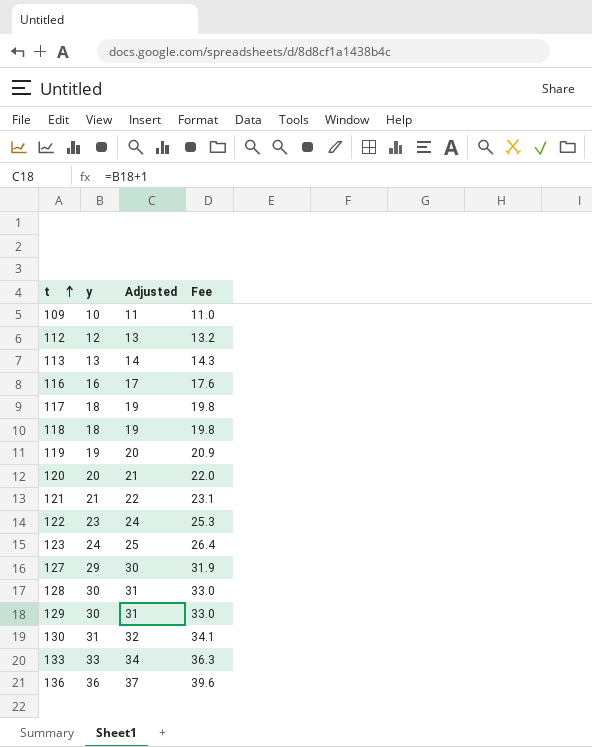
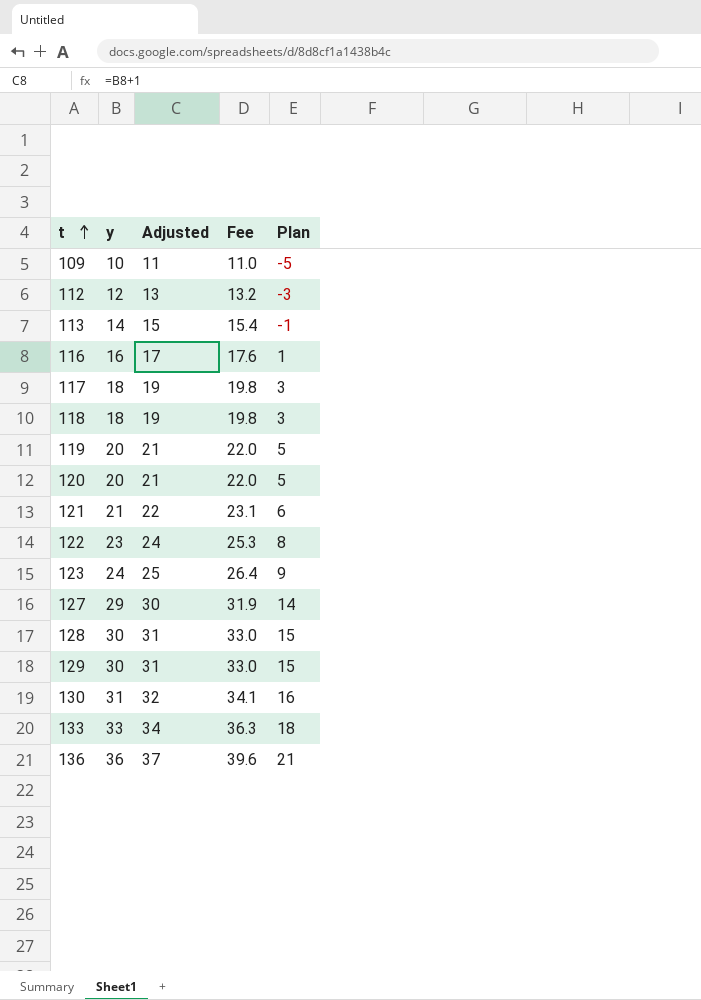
column Plan | formula: none -> [y] - 15
113 | y: 13 -> 14
113 | Adjusted: 14 -> 15
113 | Fee: 14.3 -> 15.4
119 | y: 19 -> 20
119 | Adjusted: 20 -> 21
119 | Fee: 20.9 -> 22.0

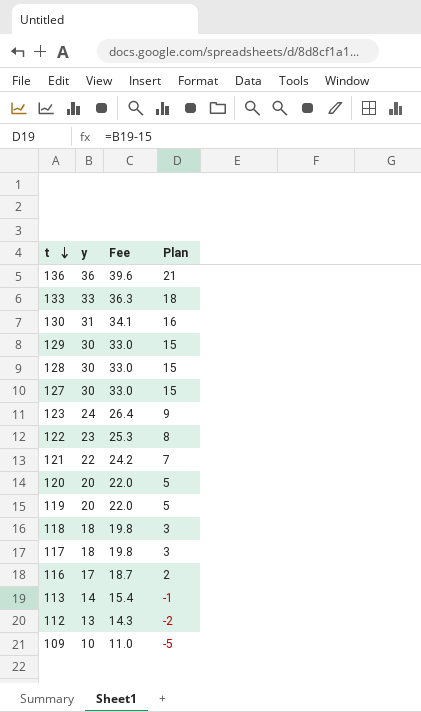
row order: t ascending -> t descending
column Adjusted | formula: [y] + 1 -> none
127 | y: 29 -> 30
127 | Fee: 31.9 -> 33.0
127 | Plan: 14 -> 15
121 | y: 21 -> 22
121 | Fee: 23.1 -> 24.2
121 | Plan: 6 -> 7
116 | y: 16 -> 17
116 | Fee: 17.6 -> 18.7
116 | Plan: 1 -> 2
112 | y: 12 -> 13
112 | Fee: 13.2 -> 14.3
112 | Plan: -3 -> -2

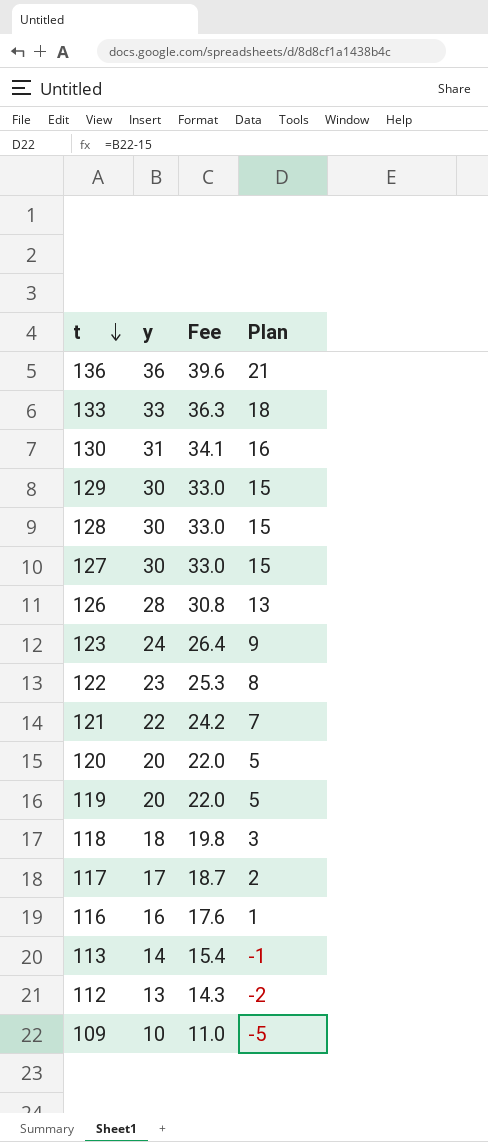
row 126: none -> 28 | 30.8 | 13
117 | y: 18 -> 17
117 | Fee: 19.8 -> 18.7
117 | Plan: 3 -> 2
116 | y: 17 -> 16
116 | Fee: 18.7 -> 17.6
116 | Plan: 2 -> 1

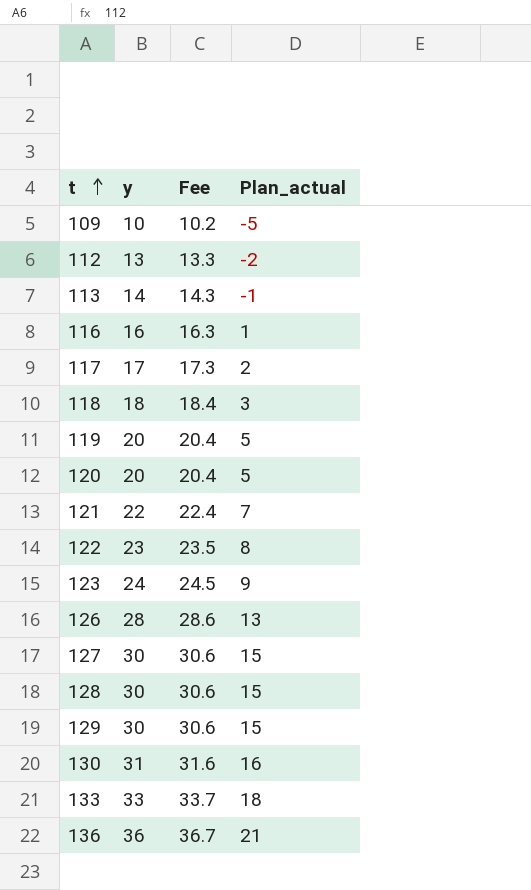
row order: t descending -> t ascending
column Fee | formula: [y] * 1.1 -> [y] * 1.02
column name: Plan -> Plan_actual

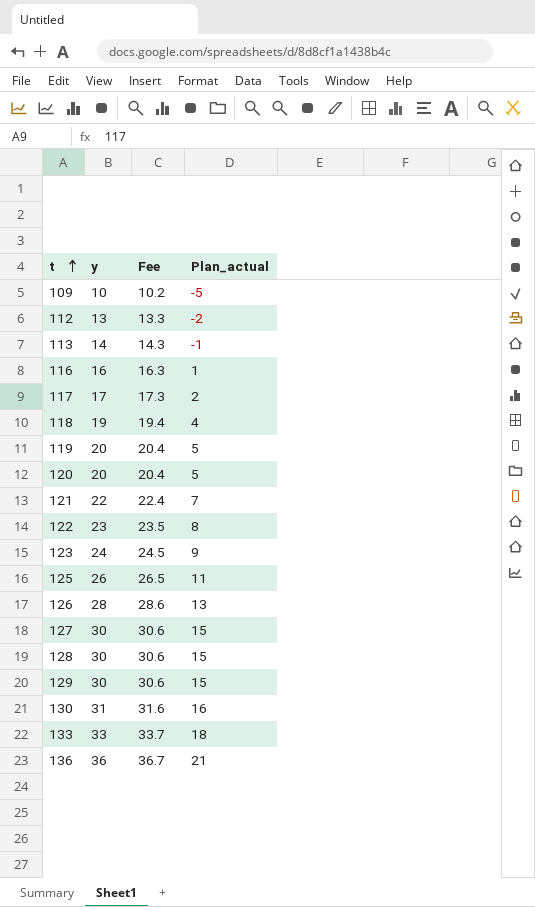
118 | y: 18 -> 19
118 | Fee: 18.4 -> 19.4
118 | Plan_actual: 3 -> 4
row 125: none -> 26 | 26.5 | 11

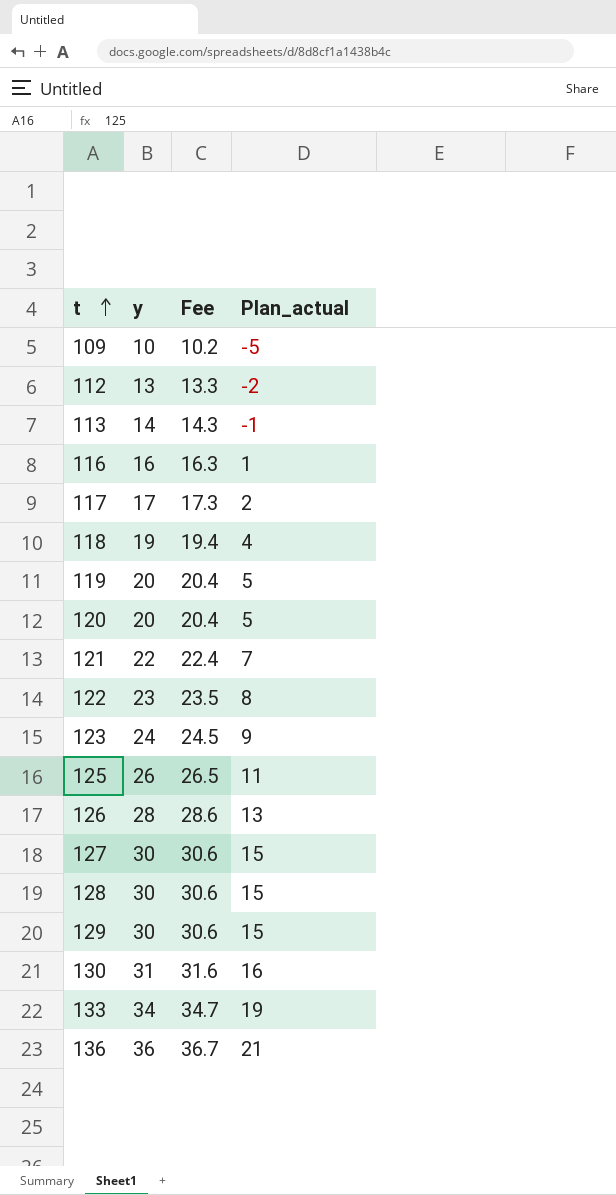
133 | y: 33 -> 34
133 | Fee: 33.7 -> 34.7
133 | Plan_actual: 18 -> 19

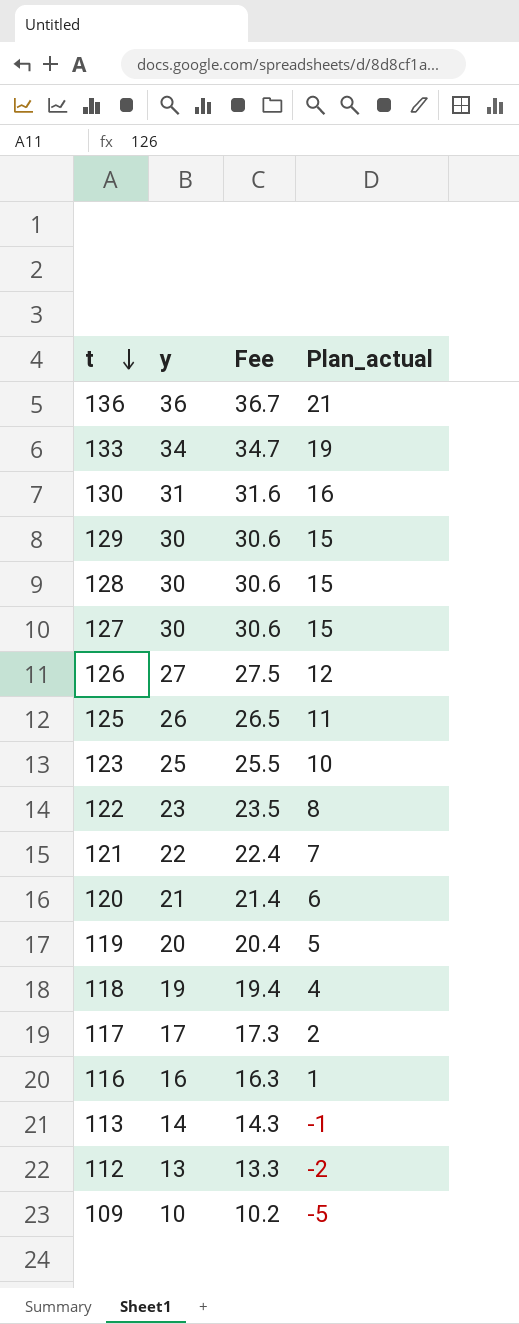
row order: t ascending -> t descending
126 | y: 28 -> 27
126 | Fee: 28.6 -> 27.5
126 | Plan_actual: 13 -> 12
123 | y: 24 -> 25
123 | Fee: 24.5 -> 25.5
123 | Plan_actual: 9 -> 10
120 | y: 20 -> 21
120 | Fee: 20.4 -> 21.4
120 | Plan_actual: 5 -> 6

